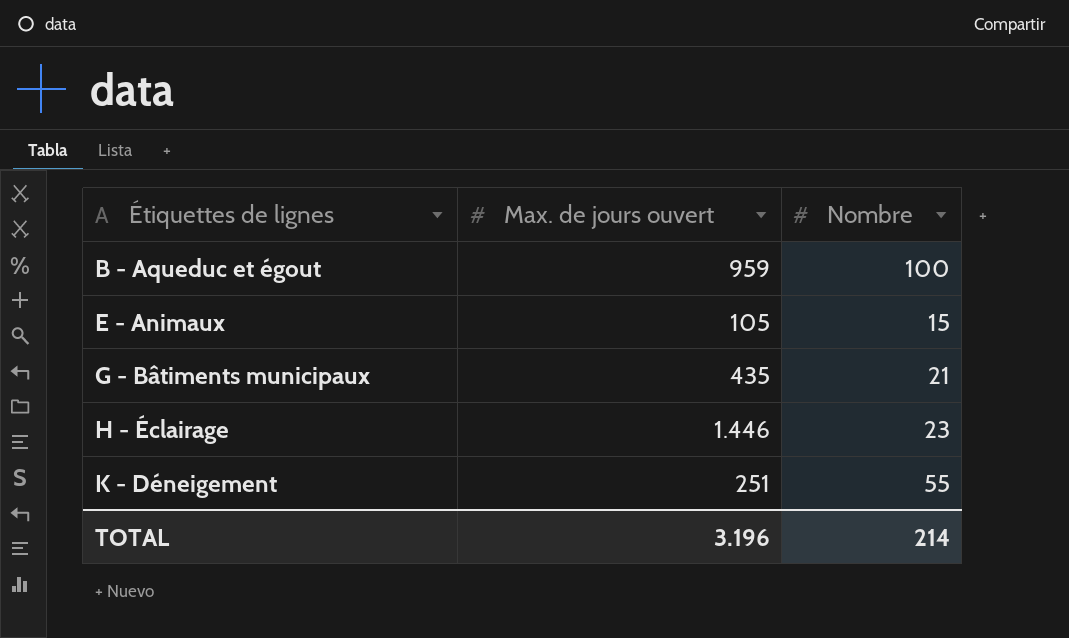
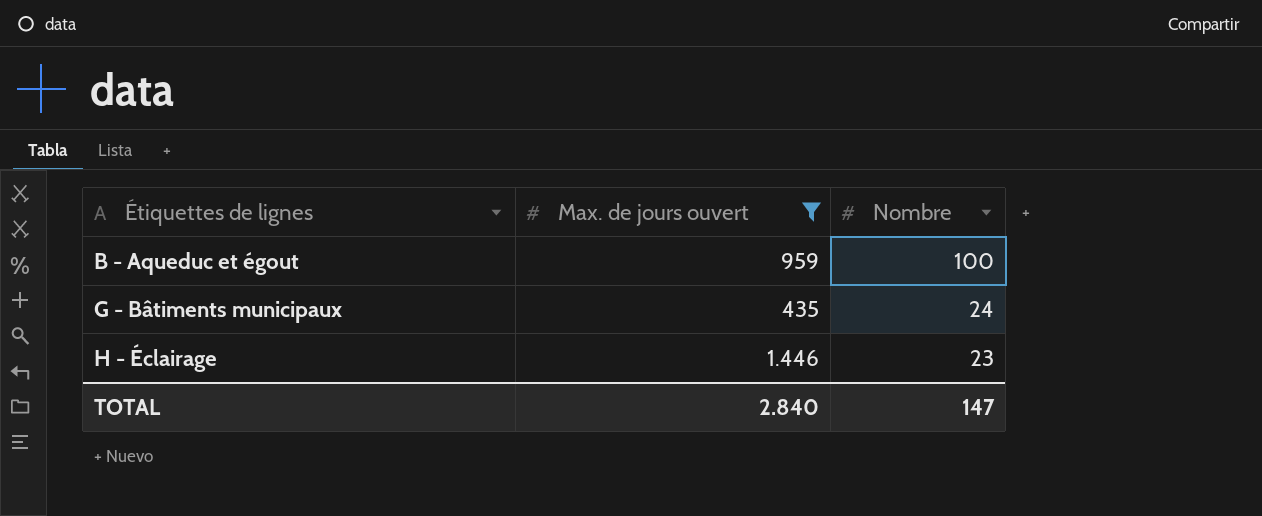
filter: none -> Max. de jours ouvert >= 435
G - Bâtiments municipaux | Nombre: 21 -> 24
TOTAL | Max. de jours ouvert: 3.196 -> 2.840
TOTAL | Nombre: 214 -> 147

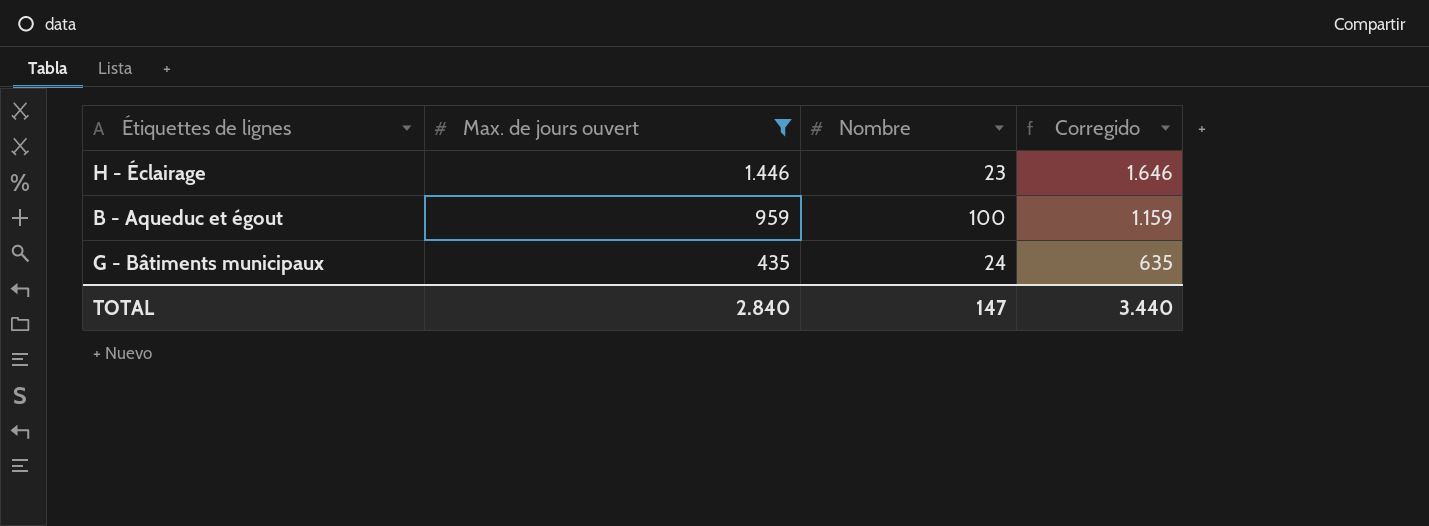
row order: Étiquettes de lignes ascending -> Max. de jours ouvert descending
column Corregido | formula: none -> [Max. de jours ouvert] + 200

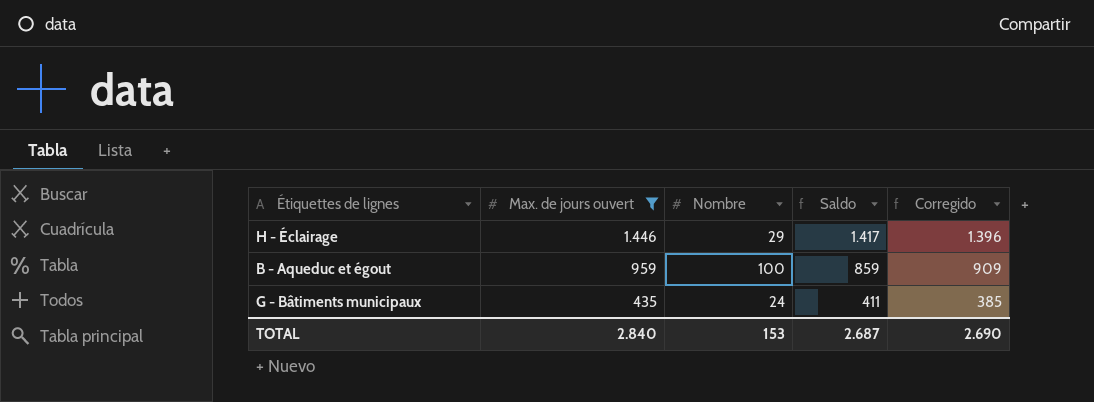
column Saldo | formula: none -> [Max. de jours ouvert] - [Nombre]
column Corregido | formula: [Max. de jours ouvert] + 200 -> [Max. de jours ouvert] - 50
H - Éclairage | Nombre: 23 -> 29
TOTAL | Nombre: 147 -> 153
TOTAL | Corregido: 3.440 -> 2.690

